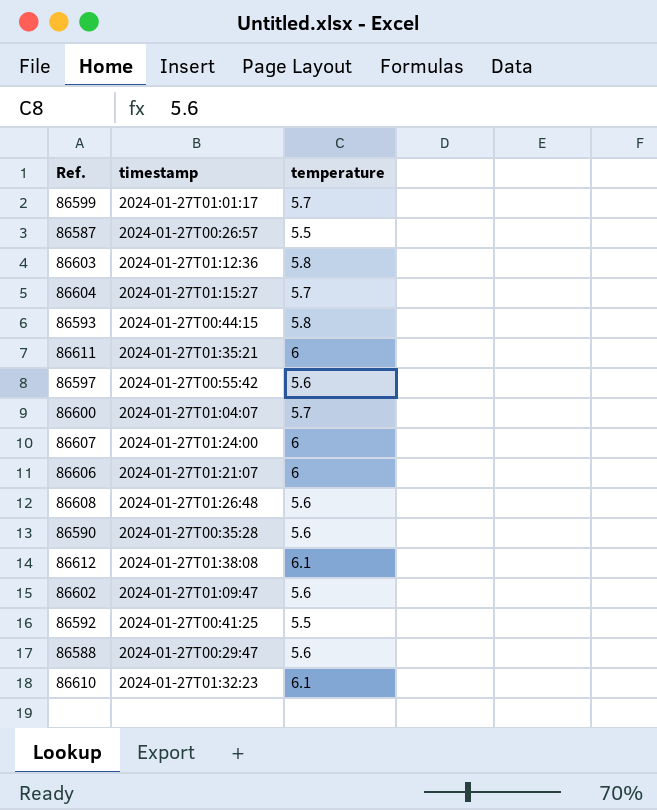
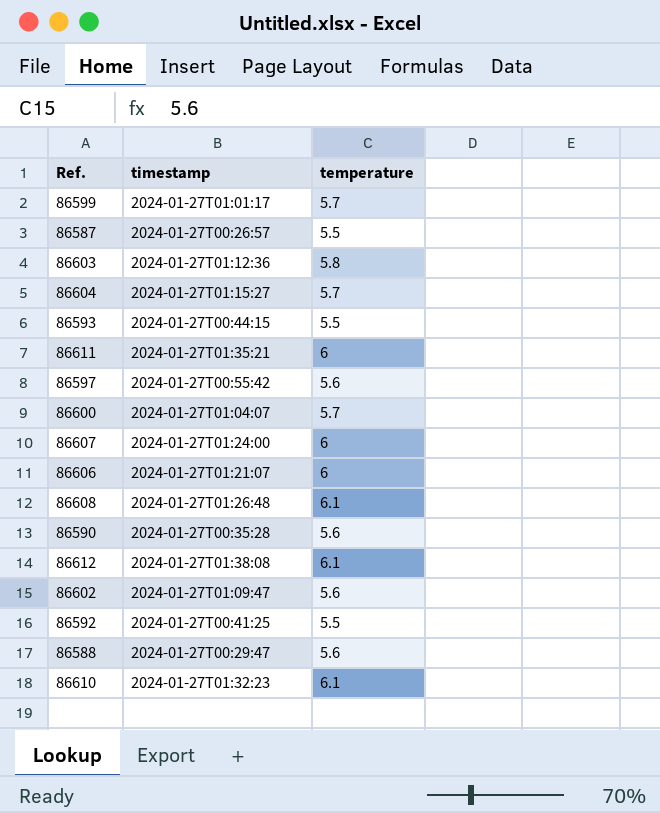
86593 | temperature: 5.8 -> 5.5
86608 | temperature: 5.6 -> 6.1

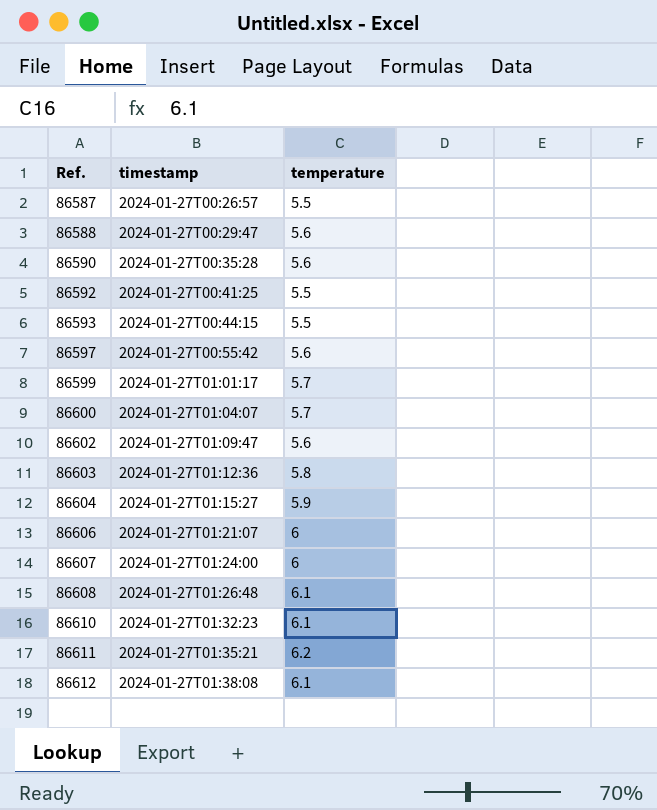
row order: none -> Ref. ascending
86604 | temperature: 5.7 -> 5.9
86611 | temperature: 6 -> 6.2

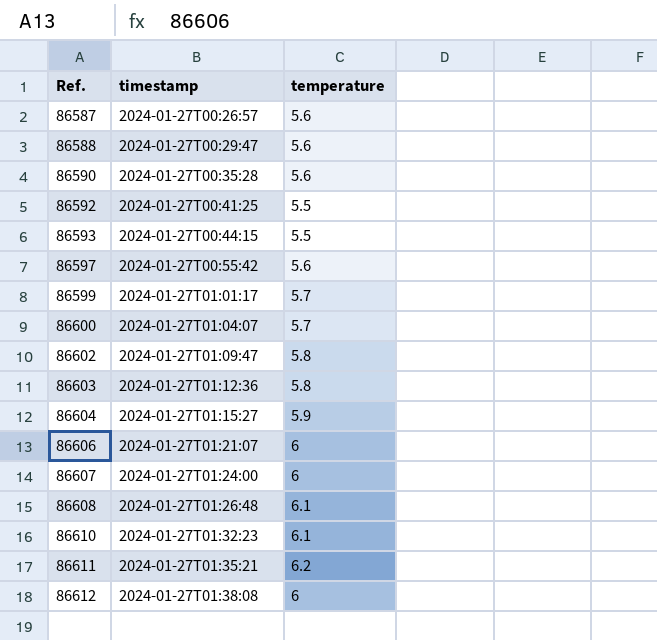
86587 | temperature: 5.5 -> 5.6
86602 | temperature: 5.6 -> 5.8
86612 | temperature: 6.1 -> 6

